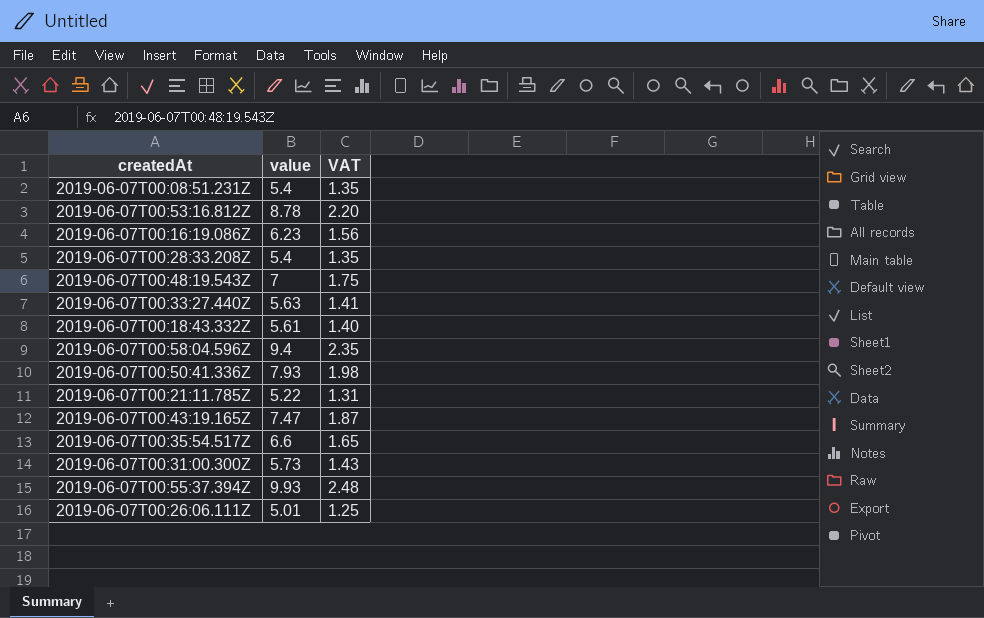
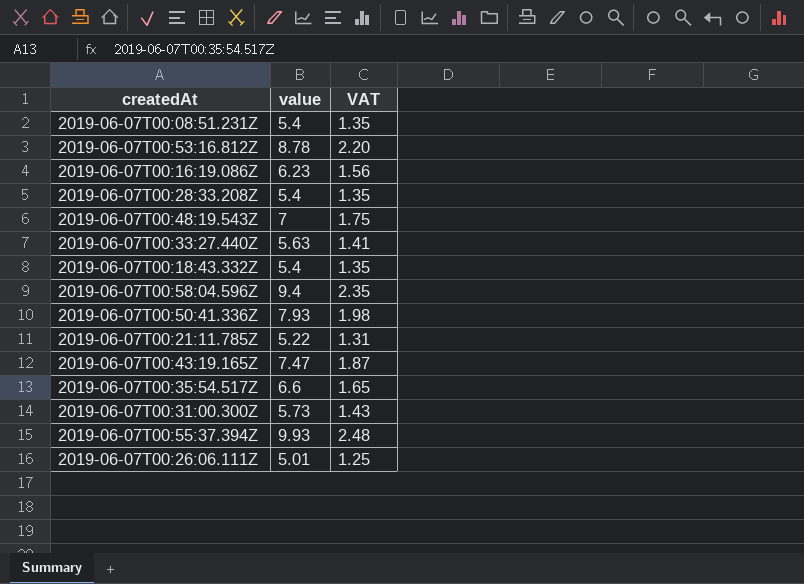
2019-06-07T00:18:43.332Z | value: 5.61 -> 5.4
2019-06-07T00:18:43.332Z | VAT: 1.40 -> 1.35

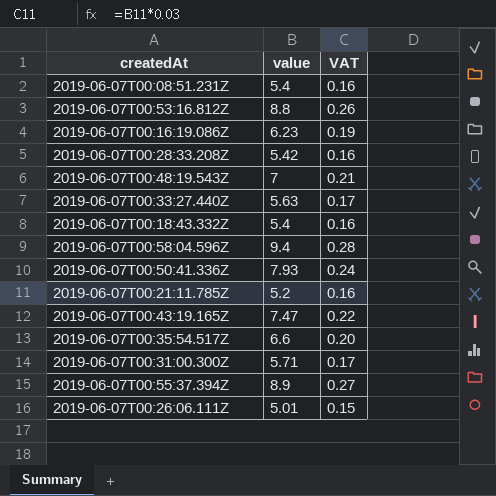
column VAT | formula: [value] * 0.25 -> [value] * 0.03
2019-06-07T00:53:16.812Z | value: 8.78 -> 8.8
2019-06-07T00:28:33.208Z | value: 5.4 -> 5.42
2019-06-07T00:21:11.785Z | value: 5.22 -> 5.2
2019-06-07T00:31:00.300Z | value: 5.73 -> 5.71
2019-06-07T00:55:37.394Z | value: 9.93 -> 8.9

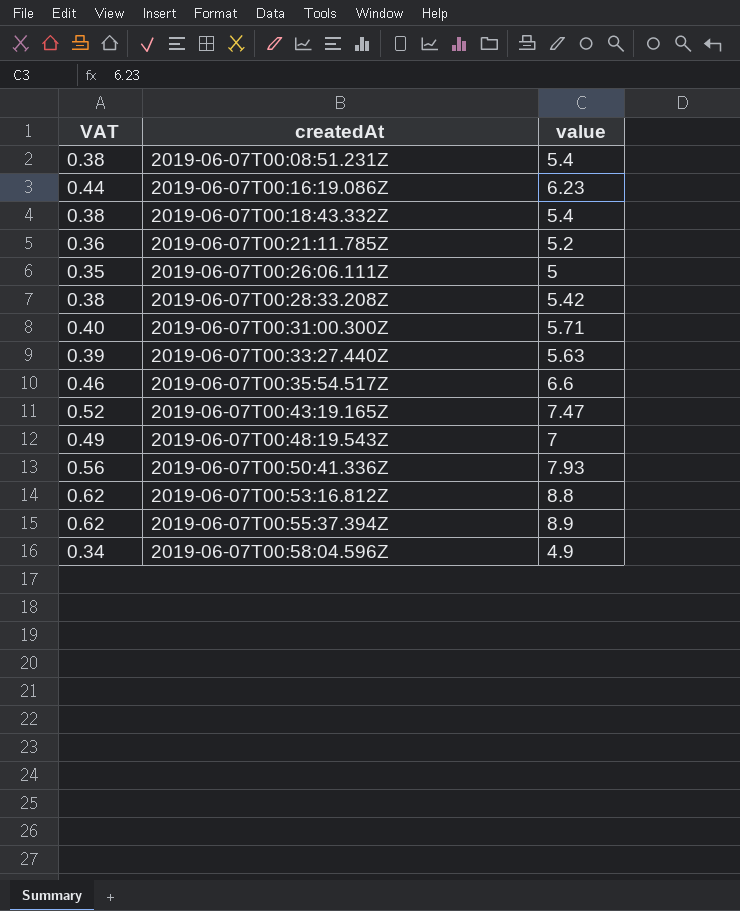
row order: none -> createdAt ascending
column VAT | formula: [value] * 0.03 -> [value] * 0.07
column VAT | position: 3 -> 1
2019-06-07T00:26:06.111Z | value: 5.01 -> 5
2019-06-07T00:58:04.596Z | value: 9.4 -> 4.9

